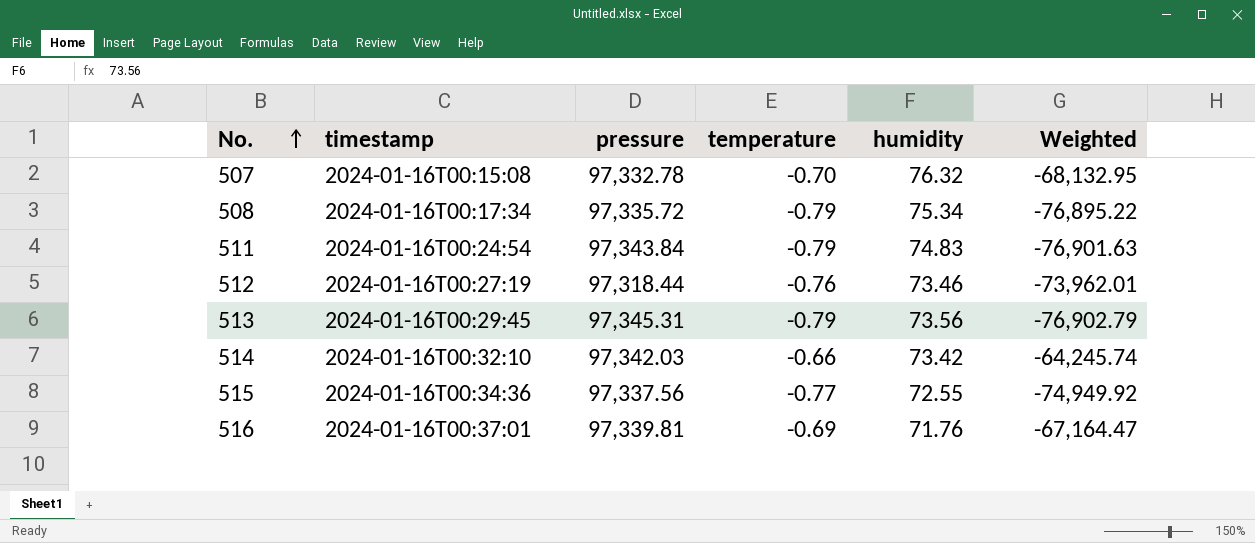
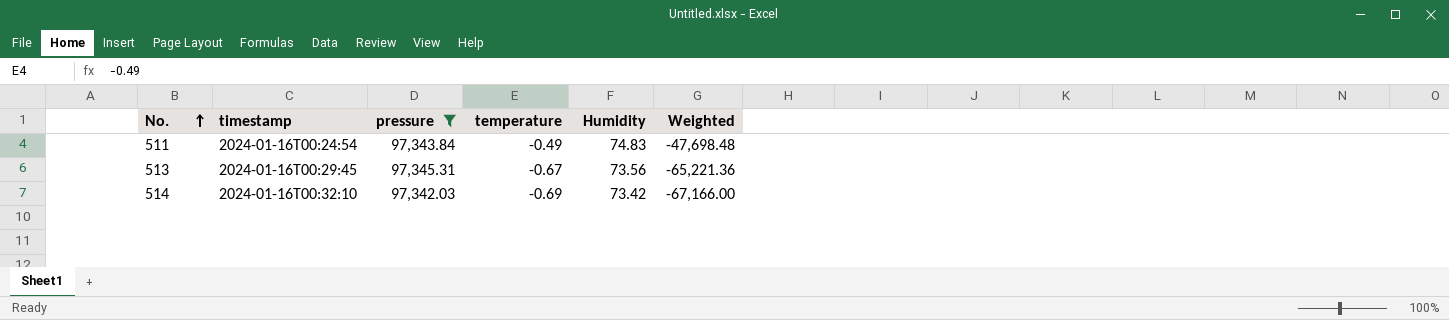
filter: none -> pressure >= 97,342.03
column name: humidity -> Humidity
511 | temperature: -0.79 -> -0.49
511 | Weighted: -76,901.63 -> -47,698.48
513 | temperature: -0.79 -> -0.67
513 | Weighted: -76,902.79 -> -65,221.36
514 | temperature: -0.66 -> -0.69
514 | Weighted: -64,245.74 -> -67,166.00

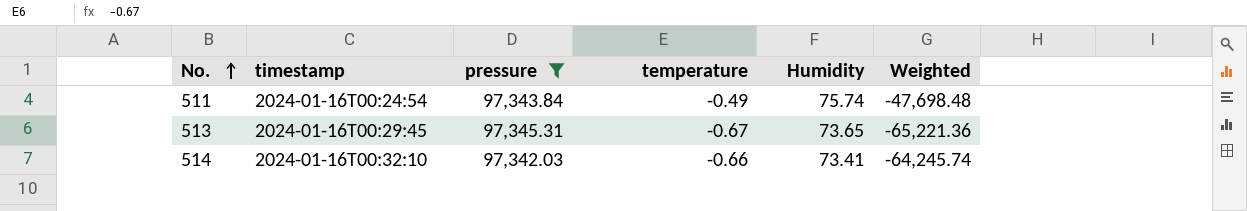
511 | Humidity: 74.83 -> 75.74
513 | Humidity: 73.56 -> 73.65
514 | temperature: -0.69 -> -0.66
514 | Humidity: 73.42 -> 73.41
514 | Weighted: -67,166.00 -> -64,245.74

